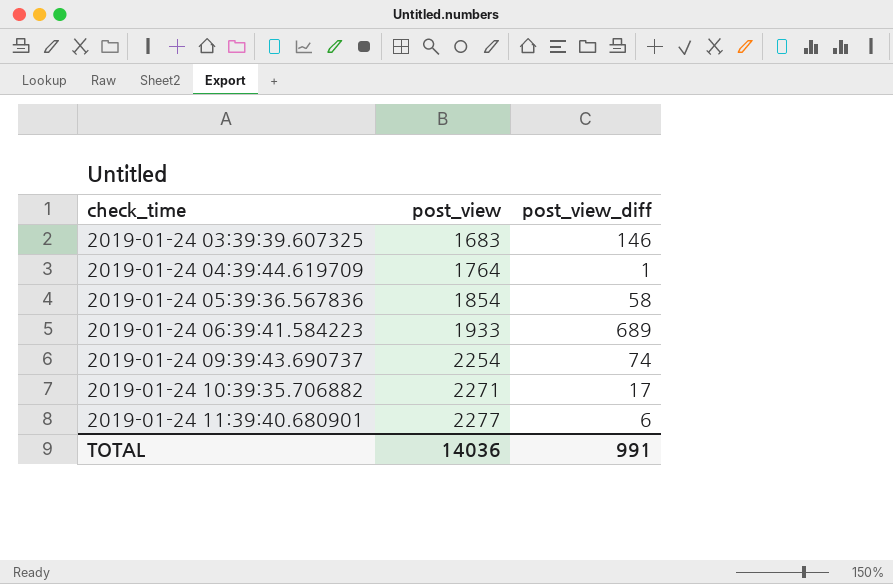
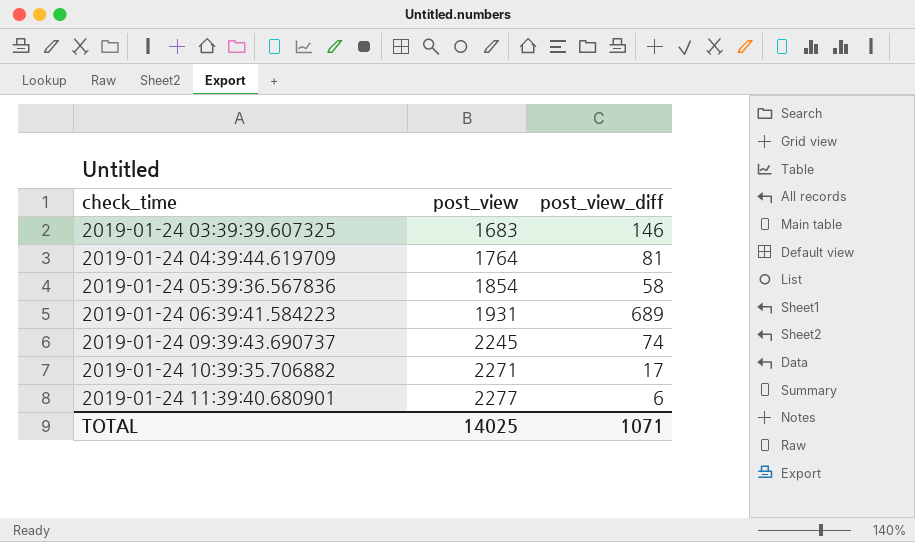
2019-01-24 04:39:44.619709 | post_view_diff: 1 -> 81
2019-01-24 06:39:41.584223 | post_view: 1933 -> 1931
2019-01-24 09:39:43.690737 | post_view: 2254 -> 2245
TOTAL | post_view: 14036 -> 14025
TOTAL | post_view_diff: 991 -> 1071

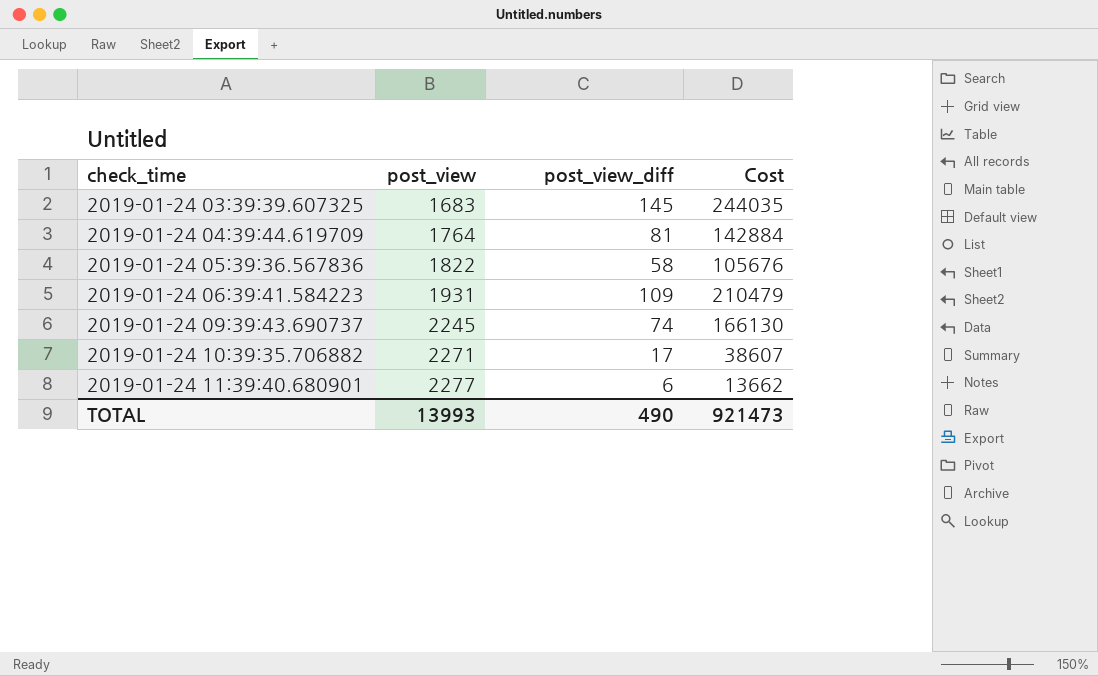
column Cost | formula: none -> [post_view] * [post_view_diff]
2019-01-24 03:39:39.607325 | post_view_diff: 146 -> 145
2019-01-24 05:39:36.567836 | post_view: 1854 -> 1822
2019-01-24 06:39:41.584223 | post_view_diff: 689 -> 109
TOTAL | post_view: 14025 -> 13993
TOTAL | post_view_diff: 1071 -> 490

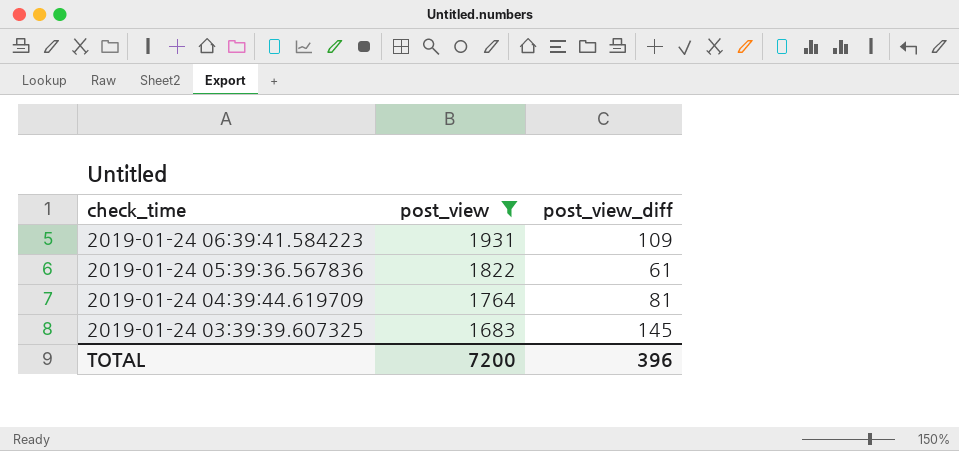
filter: none -> post_view <= 1931
row order: check_time ascending -> check_time descending
column Cost | formula: [post_view] * [post_view_diff] -> none
2019-01-24 05:39:36.567836 | post_view_diff: 58 -> 61
TOTAL | post_view: 13993 -> 7200
TOTAL | post_view_diff: 490 -> 396

